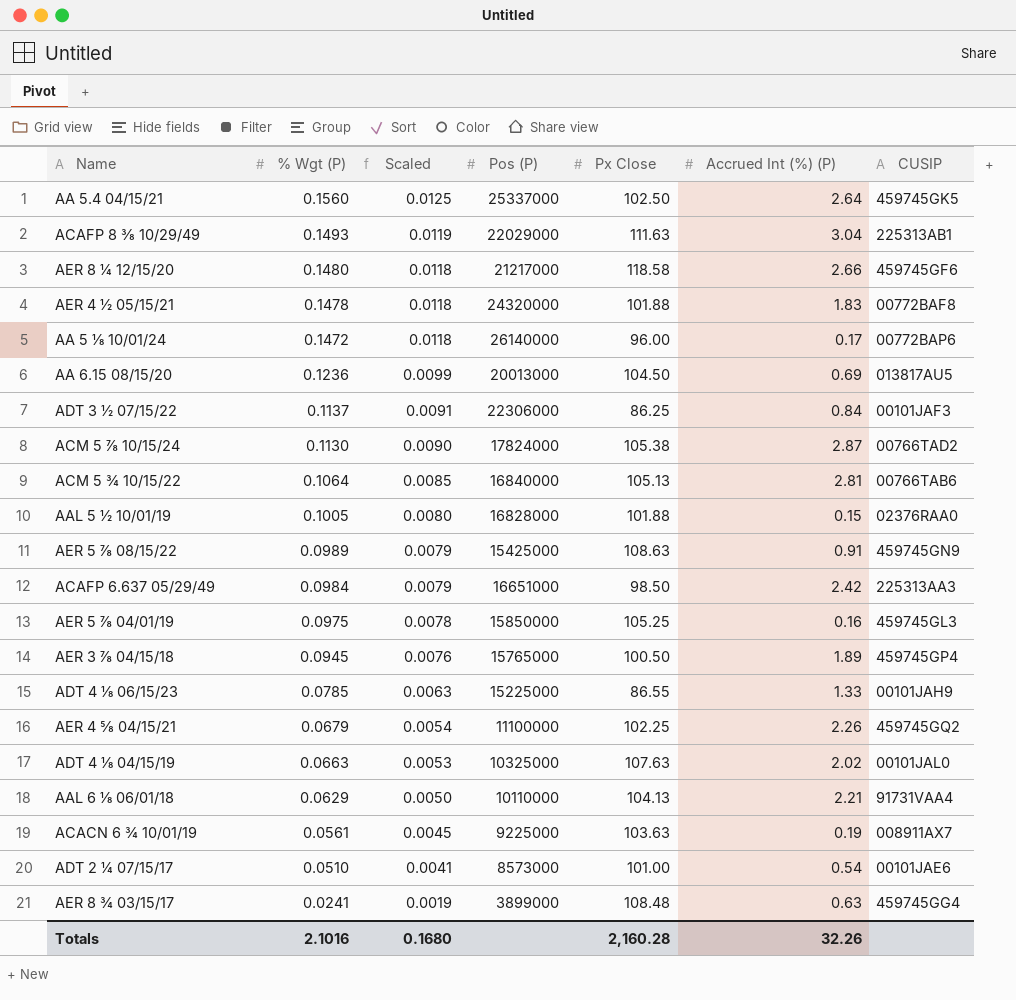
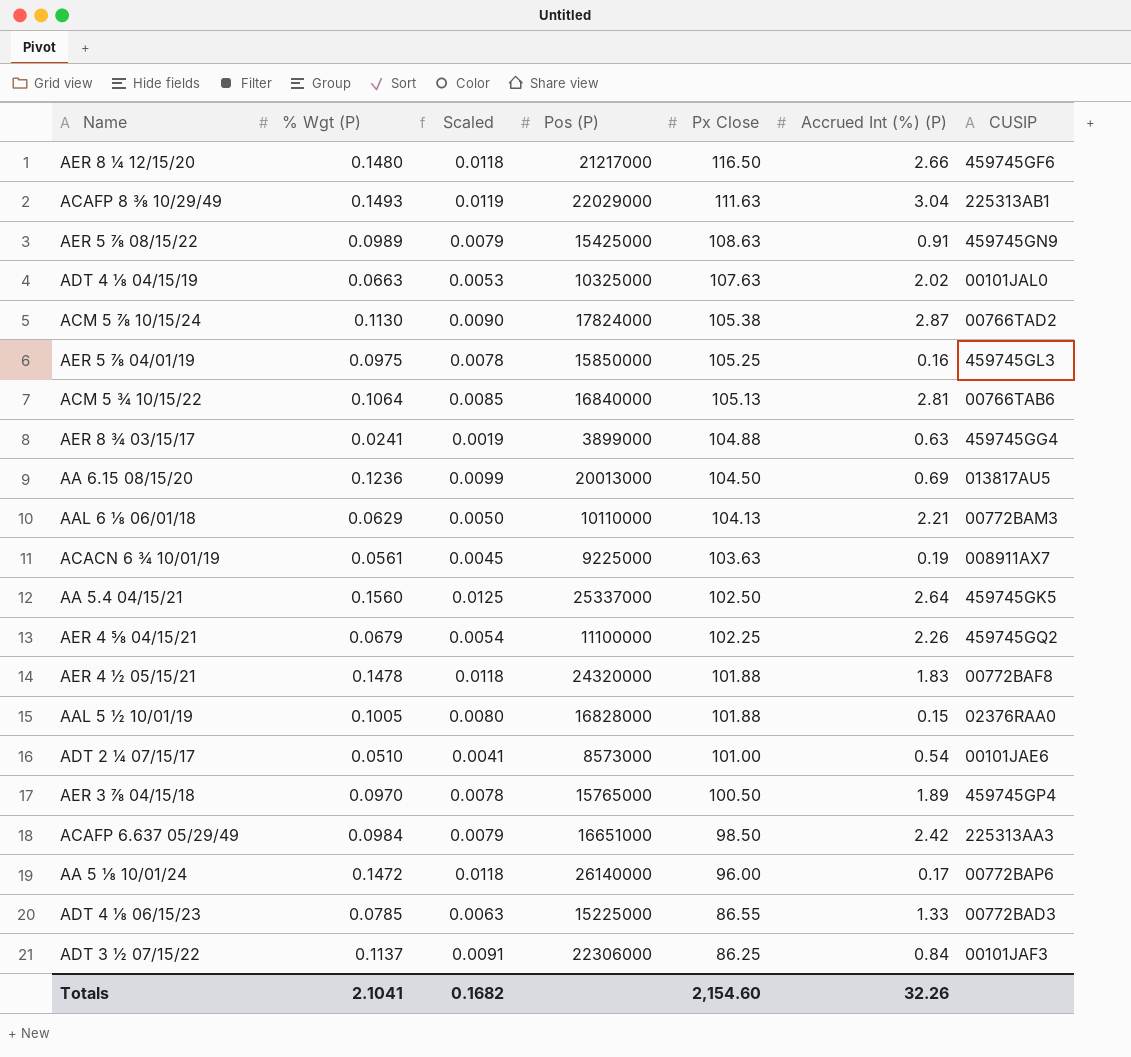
row order: % Wgt (P) descending -> Px Close descending
AER 8 ¼ 12/15/20 | Px Close: 118.58 -> 116.50
AER 8 ¾ 03/15/17 | Px Close: 108.48 -> 104.88
AAL 6 ⅛ 06/01/18 | CUSIP: 91731VAA4 -> 00772BAM3
AER 3 ⅞ 04/15/18 | % Wgt (P): 0.0945 -> 0.0970
AER 3 ⅞ 04/15/18 | Scaled: 0.0076 -> 0.0078
ADT 4 ⅛ 06/15/23 | CUSIP: 00101JAH9 -> 00772BAD3
Totals | % Wgt (P): 2.1016 -> 2.1041
Totals | Scaled: 0.1680 -> 0.1682
Totals | Px Close: 2,160.28 -> 2,154.60

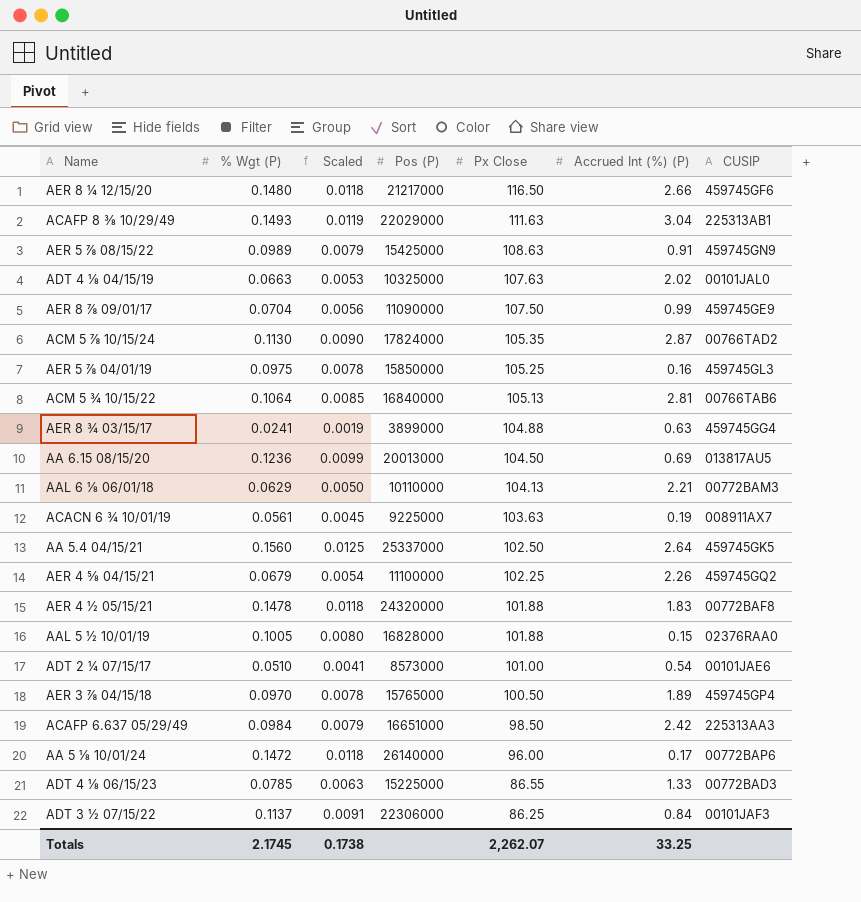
row AER 8 ⅞ 09/01/17: none -> 0.0704 | 0.0056 | 11090000 | 107.50 | 0.99 | 459745GE9
ACM 5 ⅞ 10/15/24 | Px Close: 105.38 -> 105.35
Totals | % Wgt (P): 2.1041 -> 2.1745
Totals | Scaled: 0.1682 -> 0.1738
Totals | Px Close: 2,154.60 -> 2,262.07
Totals | Accrued Int (%) (P): 32.26 -> 33.25

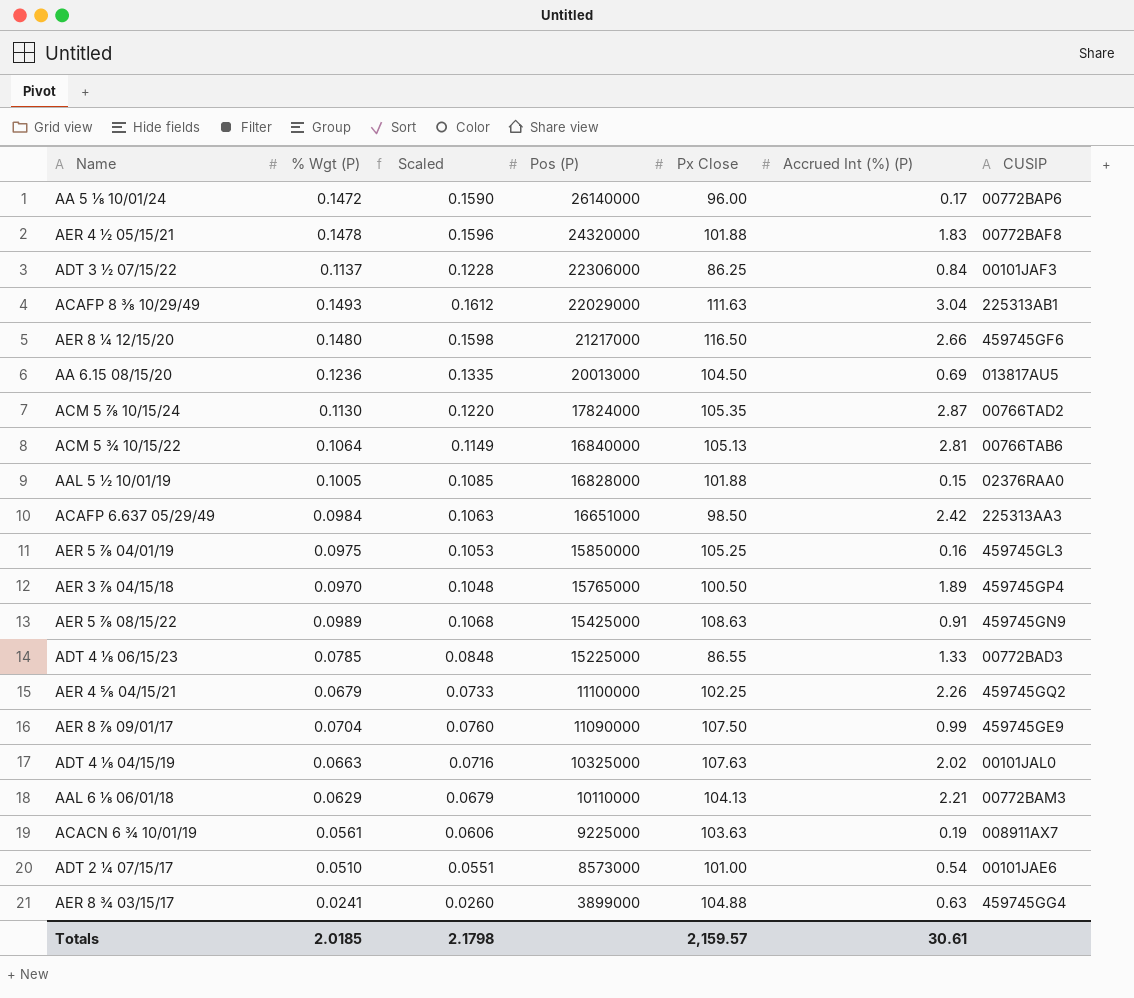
row order: Px Close descending -> Pos (P) descending
column Scaled | formula: [% Wgt (P)] * 0.08 -> [% Wgt (P)] * 1.08
row AA 5.4 04/15/21: 0.1560 | 0.0125 | 25337000 | 102.50 | 2.64 | 459745GK5 -> none
Totals | % Wgt (P): 2.1745 -> 2.0185
Totals | Scaled: 0.1738 -> 2.1798
Totals | Px Close: 2,262.07 -> 2,159.57
Totals | Accrued Int (%) (P): 33.25 -> 30.61

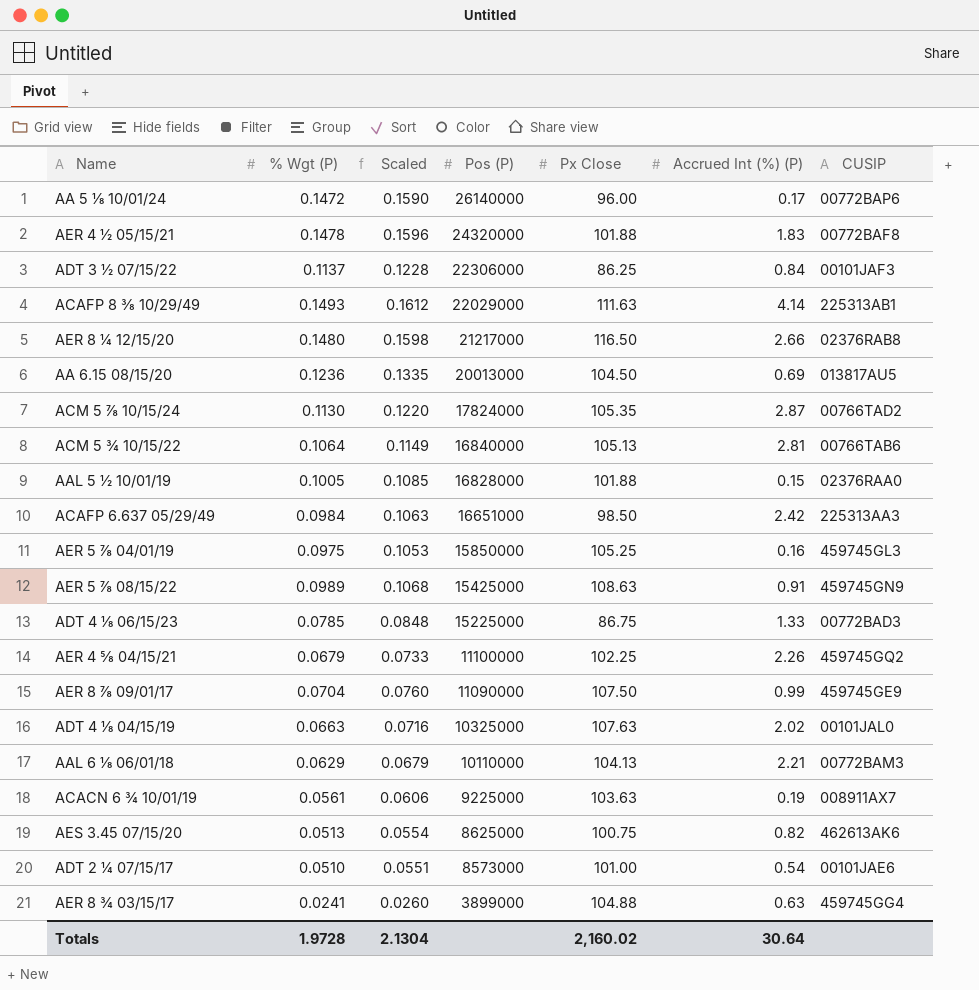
row AER 3 ⅞ 04/15/18: 0.0970 | 0.1048 | 15765000 | 100.50 | 1.89 | 459745GP4 -> none
ACAFP 8 ⅜ 10/29/49 | Accrued Int (%) (P): 3.04 -> 4.14
AER 8 ¼ 12/15/20 | CUSIP: 459745GF6 -> 02376RAB8
ADT 4 ⅛ 06/15/23 | Px Close: 86.55 -> 86.75
row AES 3.45 07/15/20: none -> 0.0513 | 0.0554 | 8625000 | 100.75 | 0.82 | 462613AK6
Totals | % Wgt (P): 2.0185 -> 1.9728
Totals | Scaled: 2.1798 -> 2.1304
Totals | Px Close: 2,159.57 -> 2,160.02
Totals | Accrued Int (%) (P): 30.61 -> 30.64

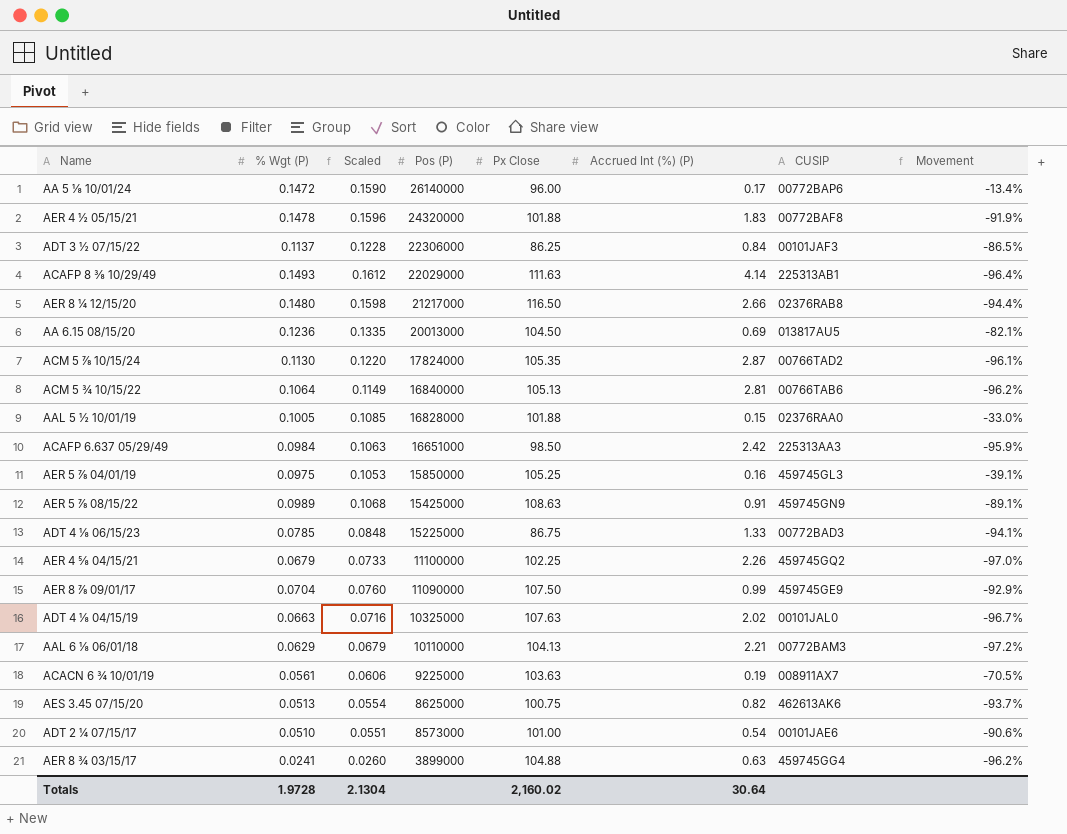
column Movement | formula: none -> ([% Wgt (P)] - [Accrued Int (%) (P)]) / [Accrued Int (%) (P)]

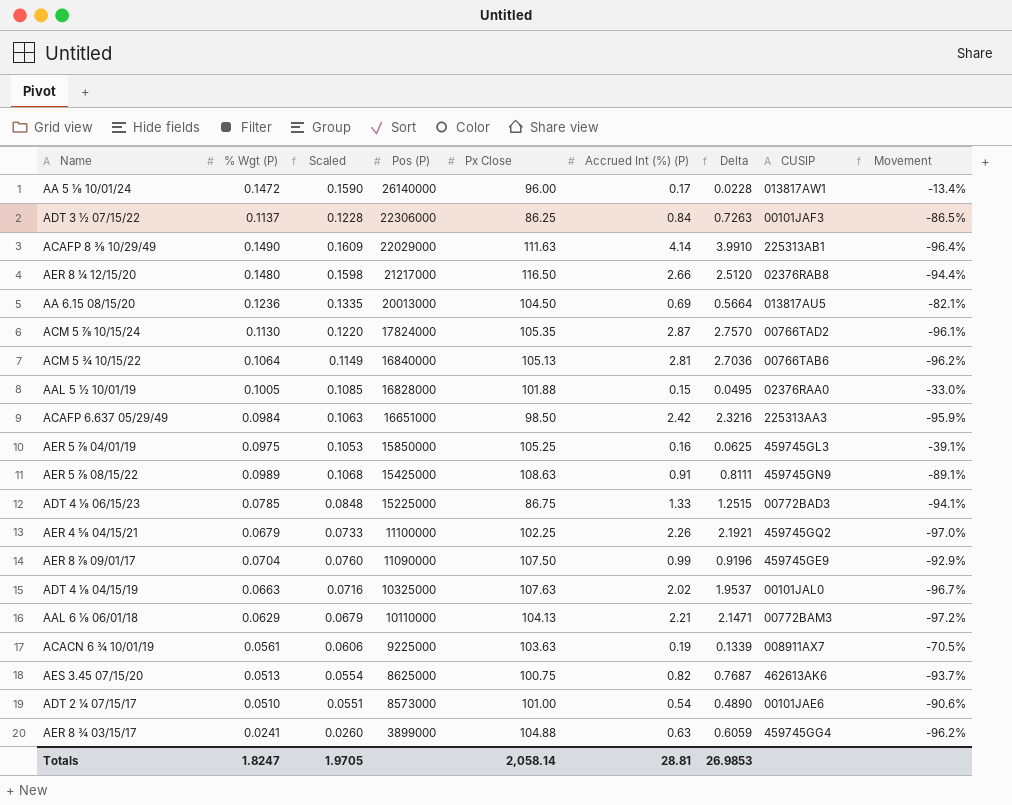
column Delta | formula: none -> [Accrued Int (%) (P)] - [% Wgt (P)]
row AER 4 ½ 05/15/21: 0.1478 | 0.1596 | 24320000 | 101.88 | 1.83 | 00772BAF8 | -91.9% -> none
AA 5 ⅛ 10/01/24 | CUSIP: 00772BAP6 -> 013817AW1
ACAFP 8 ⅜ 10/29/49 | % Wgt (P): 0.1493 -> 0.1490
ACAFP 8 ⅜ 10/29/49 | Scaled: 0.1612 -> 0.1609
Totals | % Wgt (P): 1.9728 -> 1.8247
Totals | Scaled: 2.1304 -> 1.9705
Totals | Px Close: 2,160.02 -> 2,058.14
Totals | Accrued Int (%) (P): 30.64 -> 28.81

